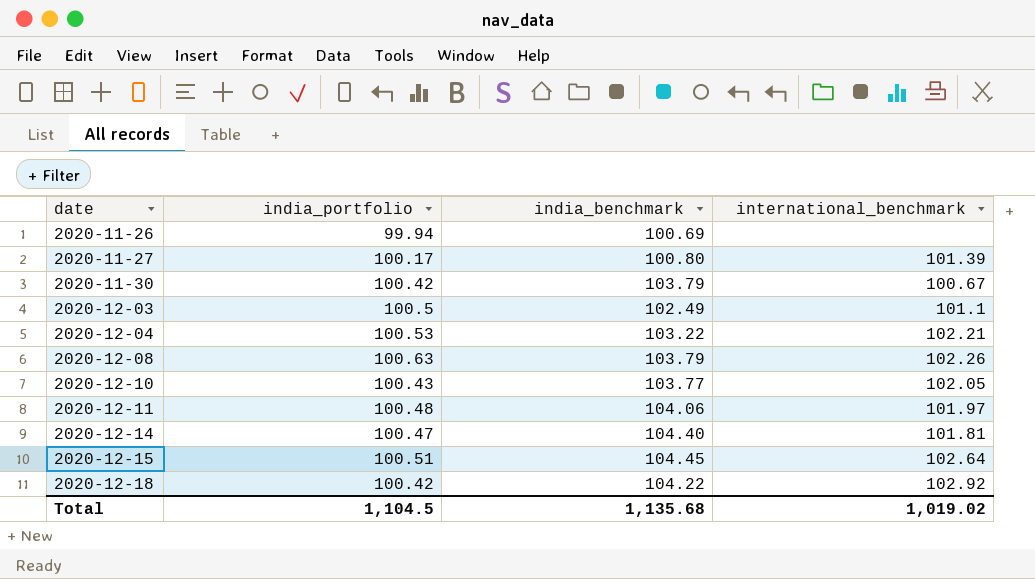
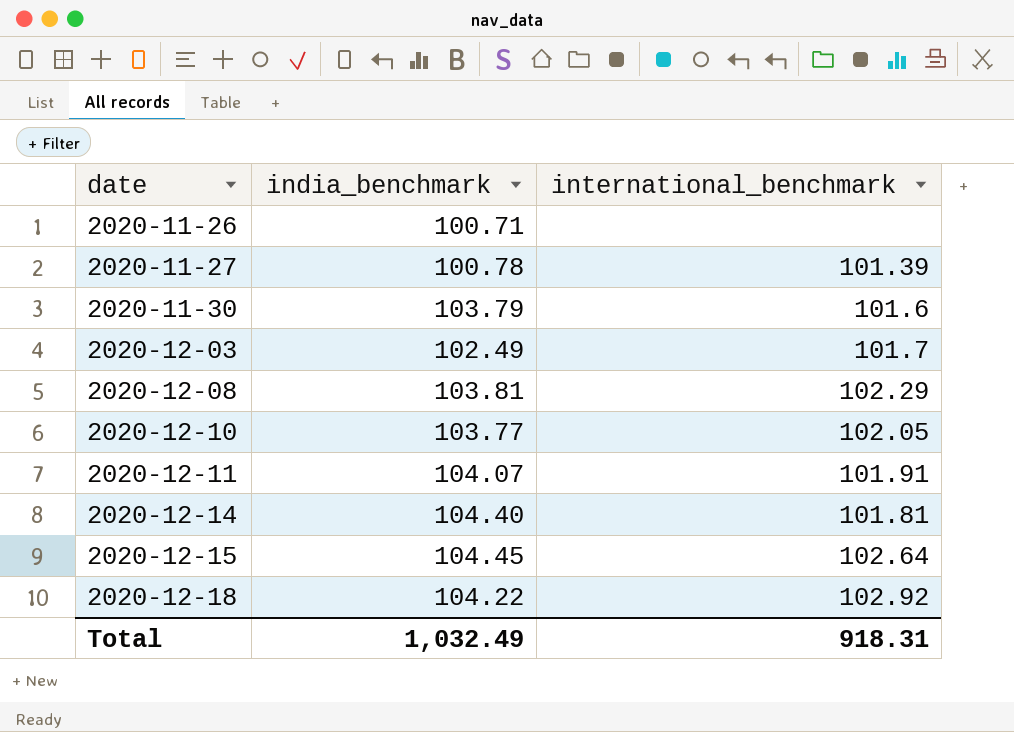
column india_portfolio | position: 2 -> none
row 2020-12-04: 100.53 | 103.22 | 102.21 -> none
2020-11-26 | india_benchmark: 100.69 -> 100.71
2020-11-27 | india_benchmark: 100.80 -> 100.78
2020-11-30 | international_benchmark: 100.67 -> 101.6
2020-12-03 | international_benchmark: 101.1 -> 101.7
2020-12-08 | india_benchmark: 103.79 -> 103.81
2020-12-08 | international_benchmark: 102.26 -> 102.29
2020-12-11 | india_benchmark: 104.06 -> 104.07
2020-12-11 | international_benchmark: 101.97 -> 101.91
Total | india_benchmark: 1,135.68 -> 1,032.49
Total | international_benchmark: 1,019.02 -> 918.31

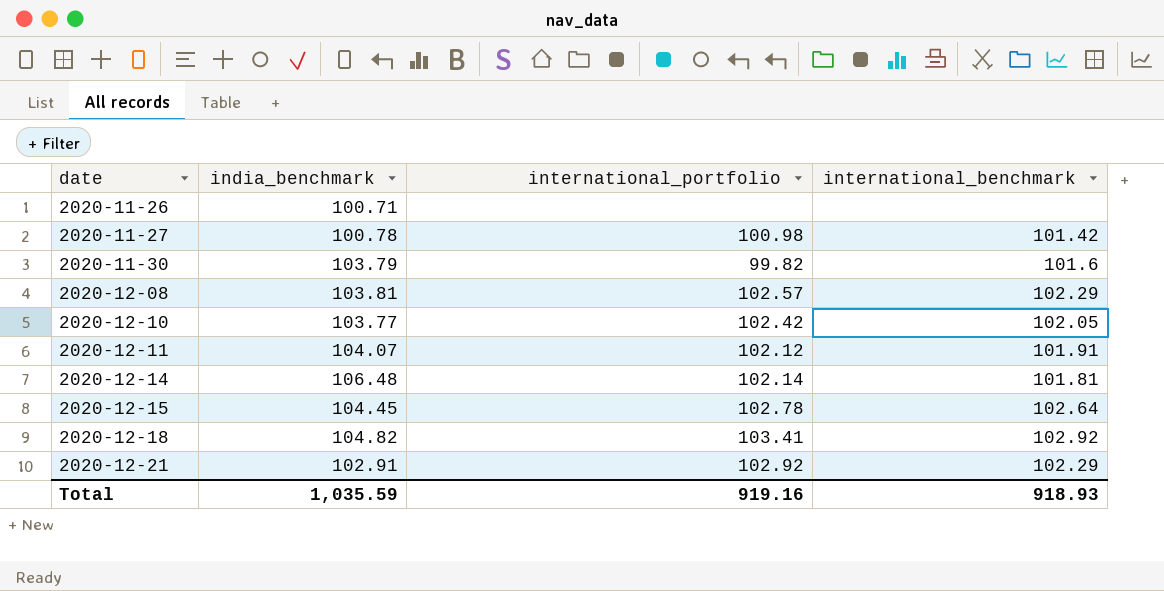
column international_portfolio | position: none -> 3
row 2020-12-03: 102.49 | 101.7 -> none
2020-11-27 | international_benchmark: 101.39 -> 101.42
2020-12-14 | india_benchmark: 104.40 -> 106.48
2020-12-18 | india_benchmark: 104.22 -> 104.82
row 2020-12-21: none -> 102.91 | 102.92 | 102.29
Total | india_benchmark: 1,032.49 -> 1,035.59
Total | international_benchmark: 918.31 -> 918.93

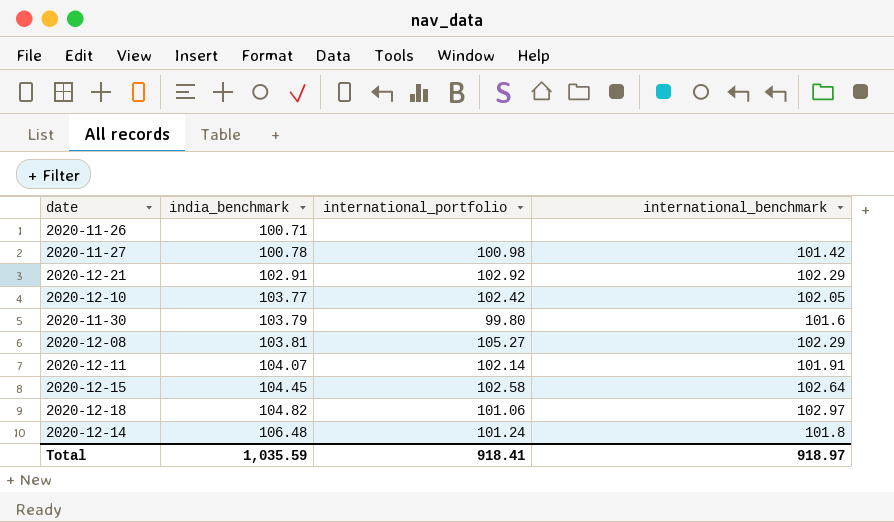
row order: date ascending -> india_benchmark ascending
2020-11-30 | international_portfolio: 99.82 -> 99.80
2020-12-08 | international_portfolio: 102.57 -> 105.27
2020-12-11 | international_portfolio: 102.12 -> 102.14
2020-12-15 | international_portfolio: 102.78 -> 102.58
2020-12-18 | international_portfolio: 103.41 -> 101.06
2020-12-18 | international_benchmark: 102.92 -> 102.97
2020-12-14 | international_portfolio: 102.14 -> 101.24
2020-12-14 | international_benchmark: 101.81 -> 101.8
Total | international_portfolio: 919.16 -> 918.41
Total | international_benchmark: 918.93 -> 918.97

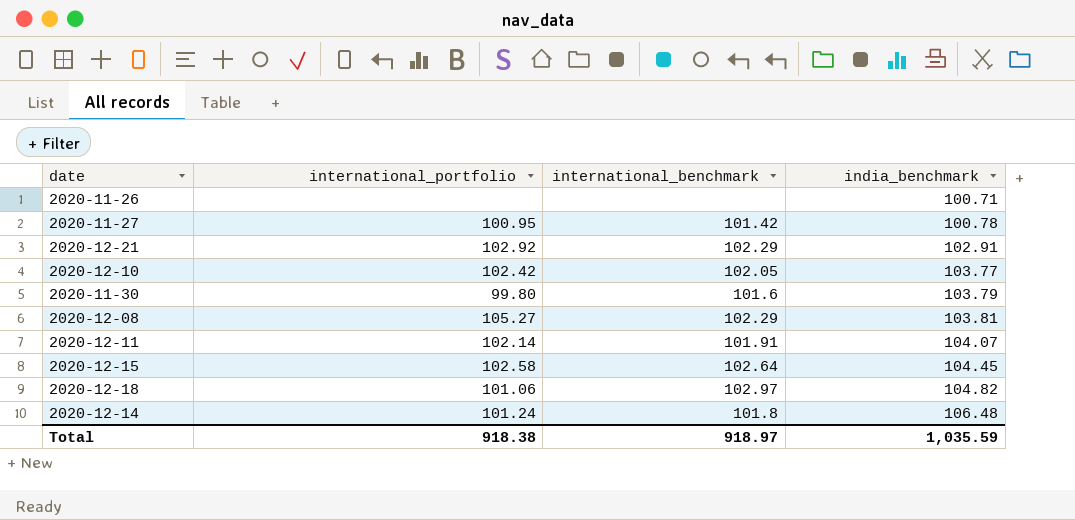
column india_benchmark | position: 2 -> 4
2020-11-27 | international_portfolio: 100.98 -> 100.95
Total | international_portfolio: 918.41 -> 918.38

